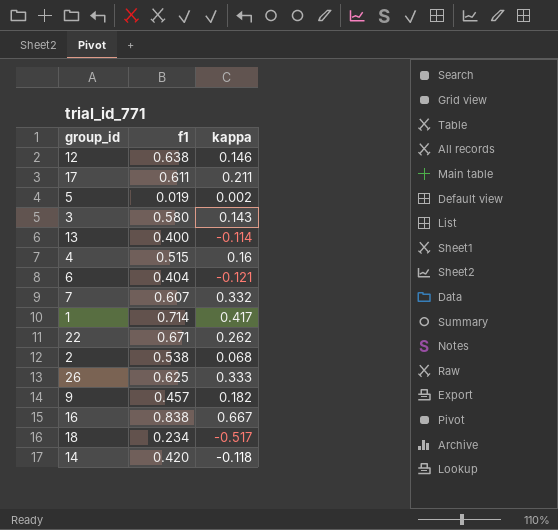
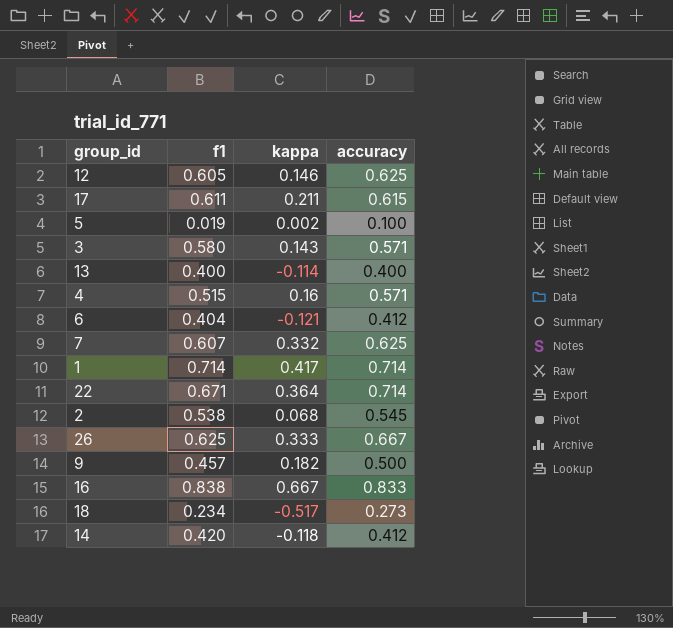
column accuracy | position: none -> 4
12 | f1: 0.638 -> 0.605
22 | kappa: 0.262 -> 0.364

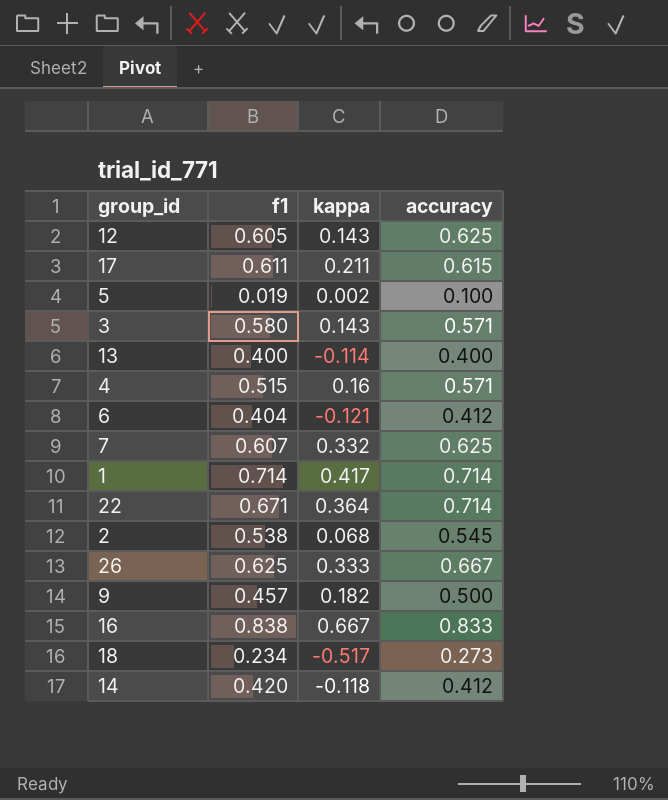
12 | kappa: 0.146 -> 0.143

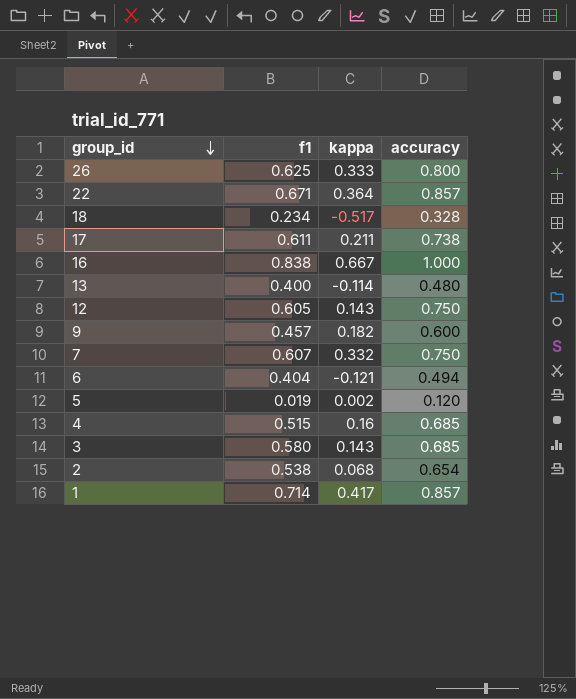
row order: none -> group_id descending
row 14: 0.420 | -0.118 | 0.412 -> none
26 | accuracy: 0.667 -> 0.800
22 | accuracy: 0.714 -> 0.857
18 | accuracy: 0.273 -> 0.328
17 | accuracy: 0.615 -> 0.738
16 | accuracy: 0.833 -> 1.000
13 | accuracy: 0.400 -> 0.480
12 | accuracy: 0.625 -> 0.750
9 | accuracy: 0.500 -> 0.600
7 | accuracy: 0.625 -> 0.750
6 | accuracy: 0.412 -> 0.494
5 | accuracy: 0.100 -> 0.120
4 | accuracy: 0.571 -> 0.685
3 | accuracy: 0.571 -> 0.685
2 | accuracy: 0.545 -> 0.654
1 | accuracy: 0.714 -> 0.857

